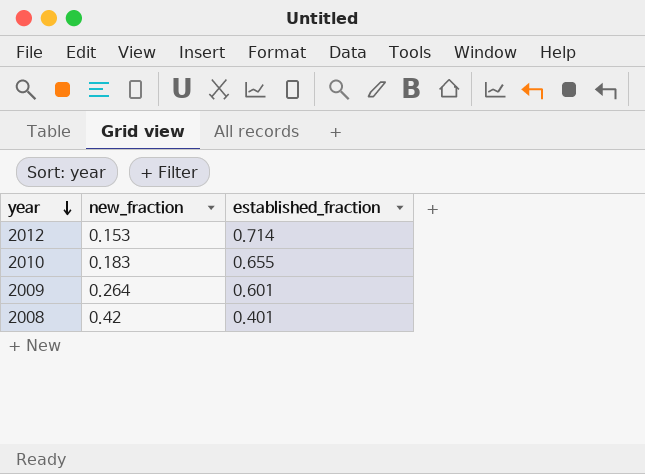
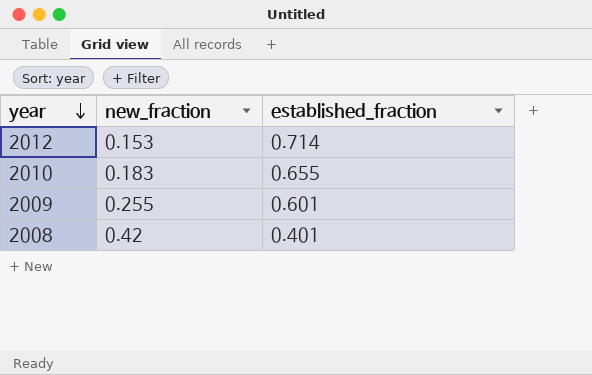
2009 | new_fraction: 0.264 -> 0.255

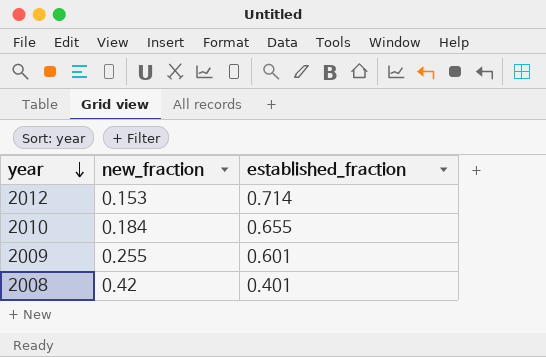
2010 | new_fraction: 0.183 -> 0.184

